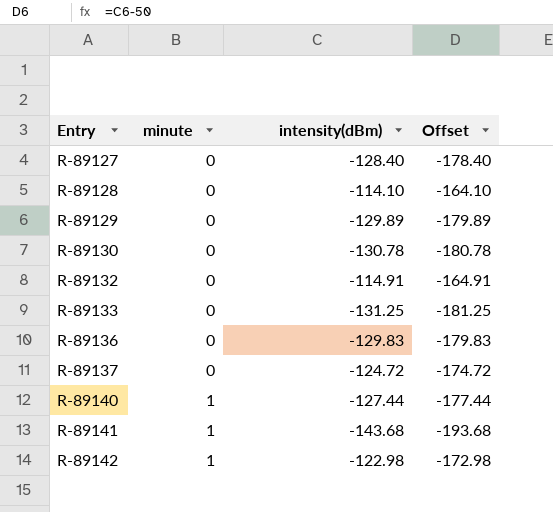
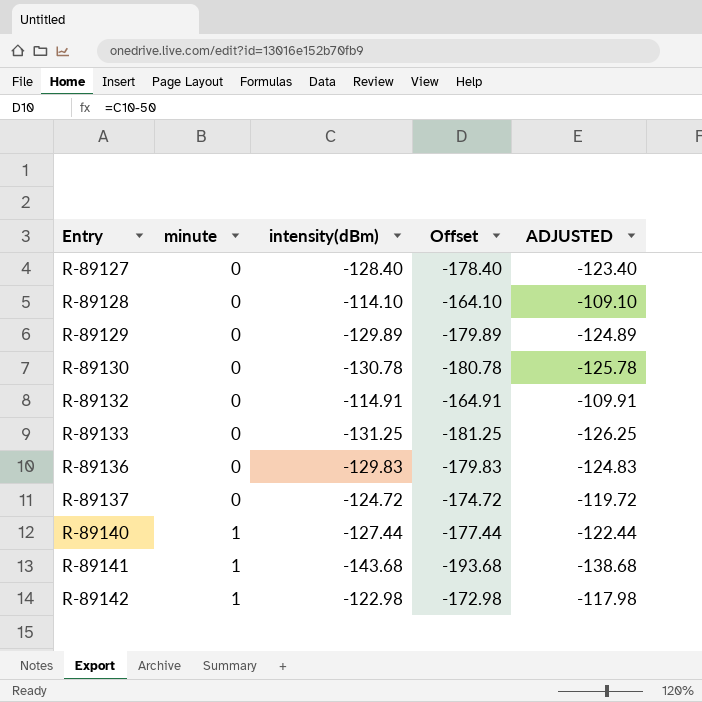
column ADJUSTED | formula: none -> [intensity(dBm)] + 5

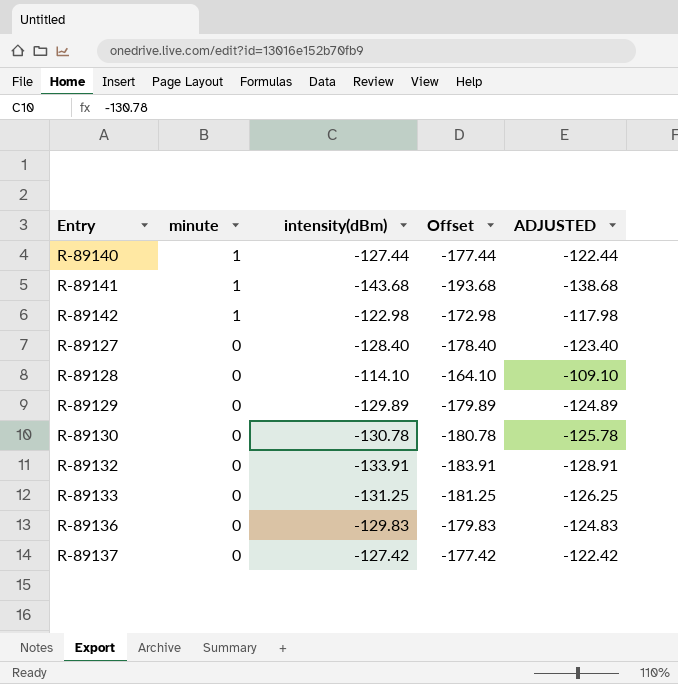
row order: Entry ascending -> minute descending
R-89132 | intensity(dBm): -114.91 -> -133.91
R-89132 | Offset: -164.91 -> -183.91
R-89132 | ADJUSTED: -109.91 -> -128.91
R-89137 | intensity(dBm): -124.72 -> -127.42
R-89137 | Offset: -174.72 -> -177.42
R-89137 | ADJUSTED: -119.72 -> -122.42

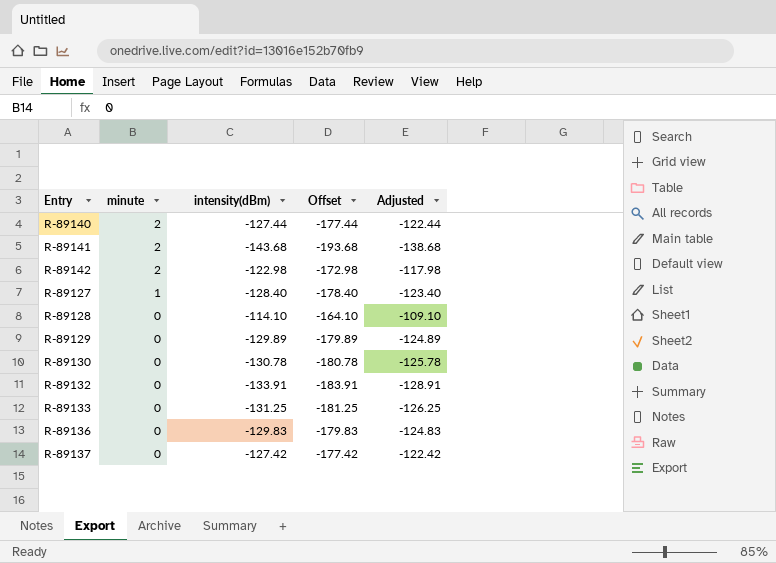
column name: ADJUSTED -> Adjusted
R-89140 | minute: 1 -> 2
R-89141 | minute: 1 -> 2
R-89142 | minute: 1 -> 2
R-89127 | minute: 0 -> 1

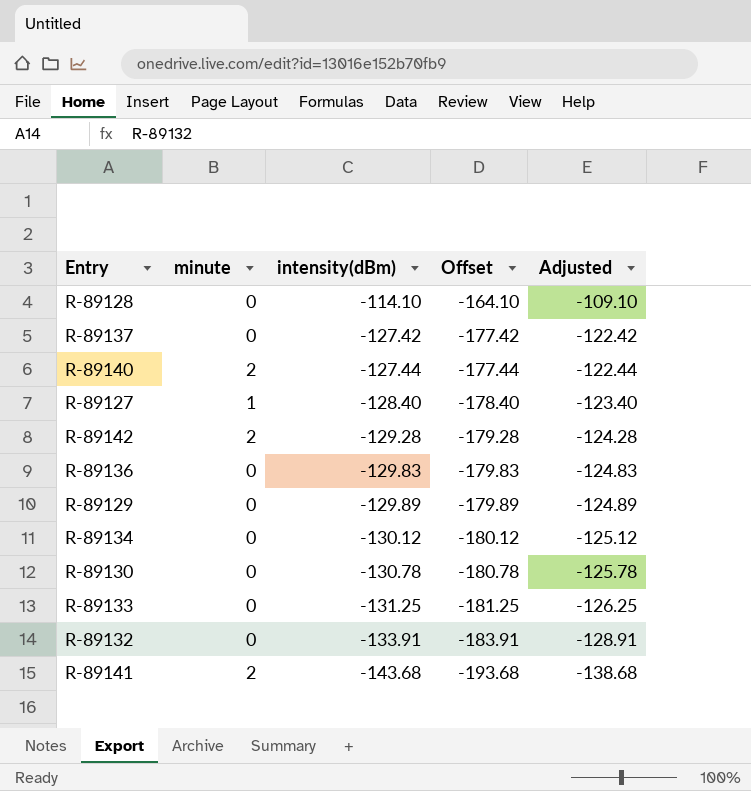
row order: minute descending -> intensity(dBm) descending
R-89142 | intensity(dBm): -122.98 -> -129.28
R-89142 | Offset: -172.98 -> -179.28
R-89142 | Adjusted: -117.98 -> -124.28
row R-89134: none -> 0 | -130.12 | -180.12 | -125.12

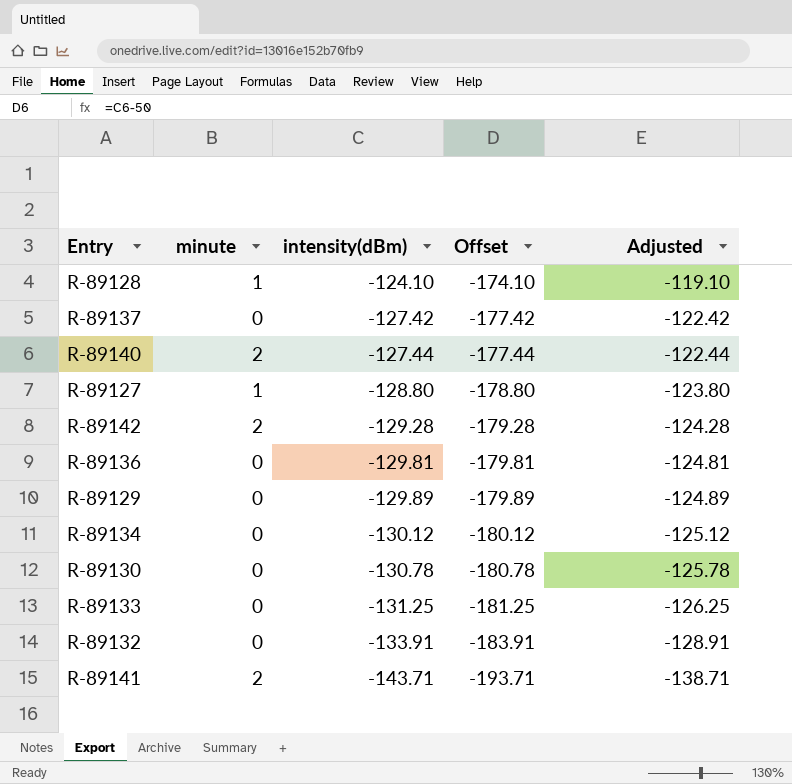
R-89128 | minute: 0 -> 1
R-89128 | intensity(dBm): -114.10 -> -124.10
R-89128 | Offset: -164.10 -> -174.10
R-89128 | Adjusted: -109.10 -> -119.10
R-89127 | intensity(dBm): -128.40 -> -128.80
R-89127 | Offset: -178.40 -> -178.80
R-89127 | Adjusted: -123.40 -> -123.80
R-89136 | intensity(dBm): -129.83 -> -129.81
R-89136 | Offset: -179.83 -> -179.81
R-89136 | Adjusted: -124.83 -> -124.81
R-89141 | intensity(dBm): -143.68 -> -143.71
R-89141 | Offset: -193.68 -> -193.71
R-89141 | Adjusted: -138.68 -> -138.71

